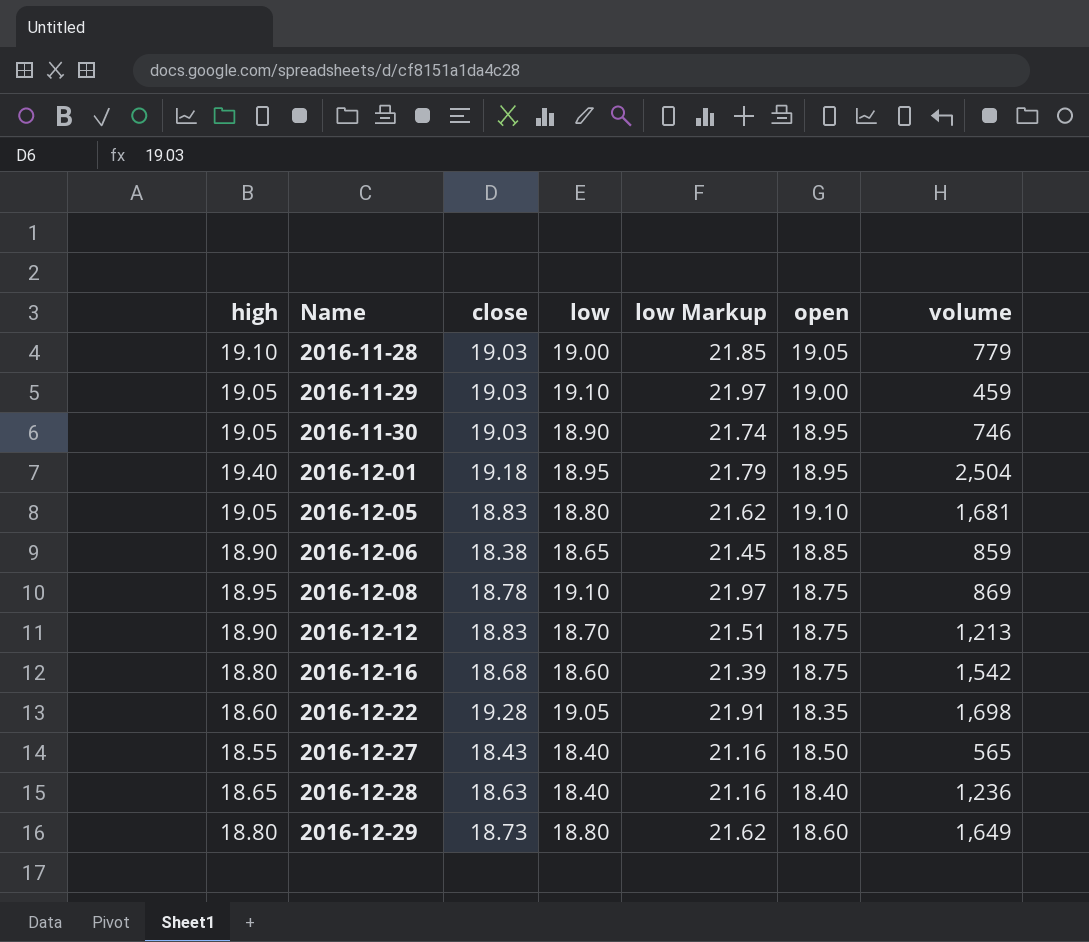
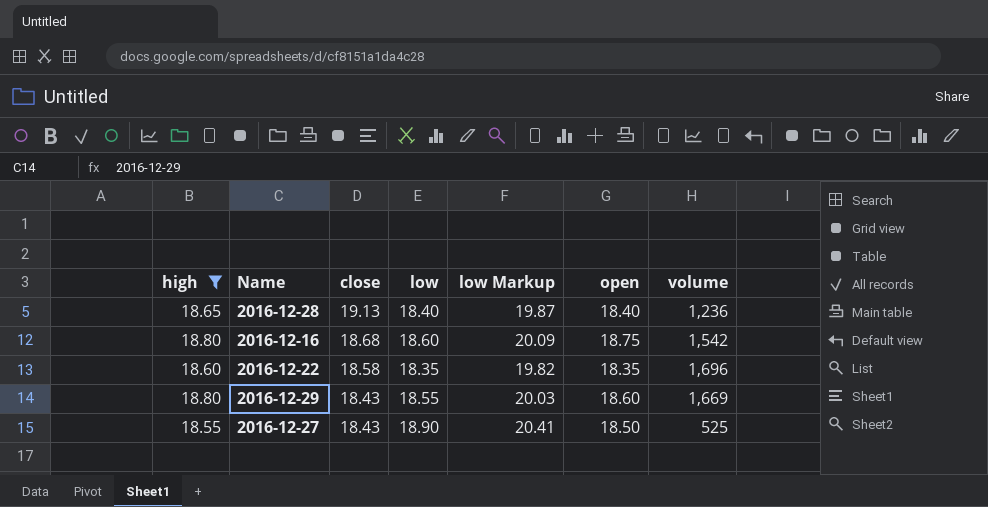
filter: none -> high <= 18.80
row order: Name ascending -> close descending
column low Markup | formula: [low] * 1.15 -> [low] * 1.08
2016-12-28 | close: 18.63 -> 19.13
2016-12-22 | close: 19.28 -> 18.58
2016-12-22 | low: 19.05 -> 18.35
2016-12-22 | volume: 1,698 -> 1,696
2016-12-29 | close: 18.73 -> 18.43
2016-12-29 | low: 18.80 -> 18.55
2016-12-29 | volume: 1,649 -> 1,669
2016-12-27 | low: 18.40 -> 18.90
2016-12-27 | volume: 565 -> 525

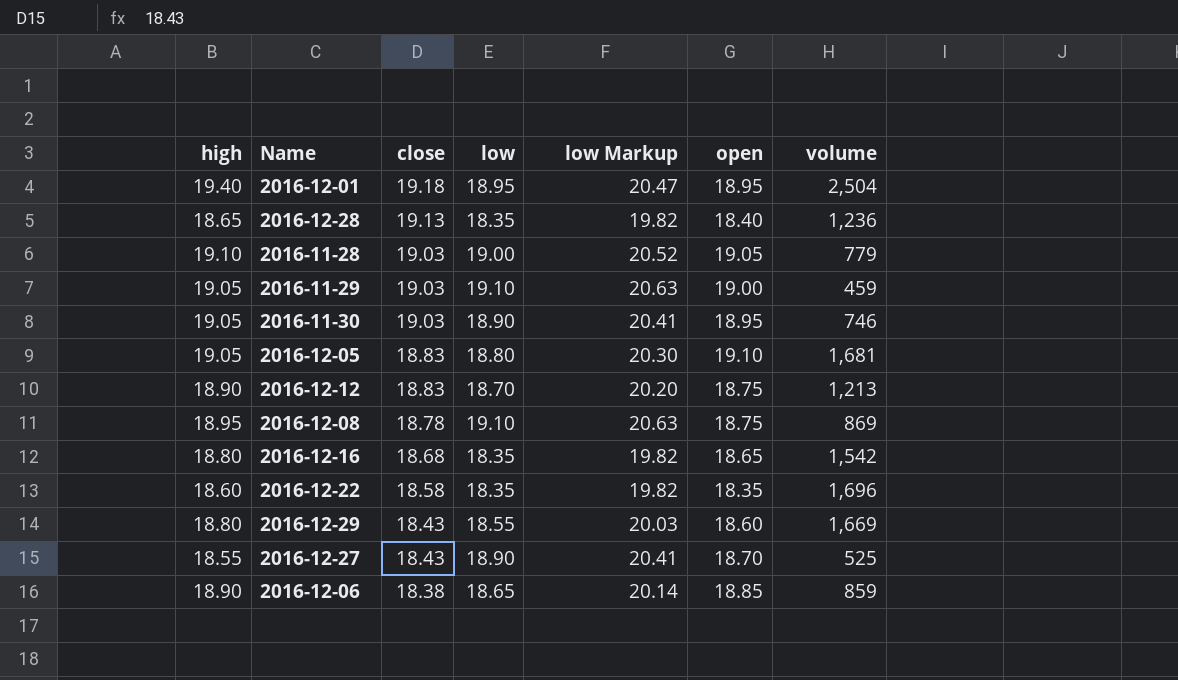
filter: high <= 18.80 -> none
2016-12-28 | low: 18.40 -> 18.35
2016-12-28 | low Markup: 19.87 -> 19.82
2016-12-16 | low: 18.60 -> 18.35
2016-12-16 | low Markup: 20.09 -> 19.82
2016-12-16 | open: 18.75 -> 18.65
2016-12-27 | open: 18.50 -> 18.70

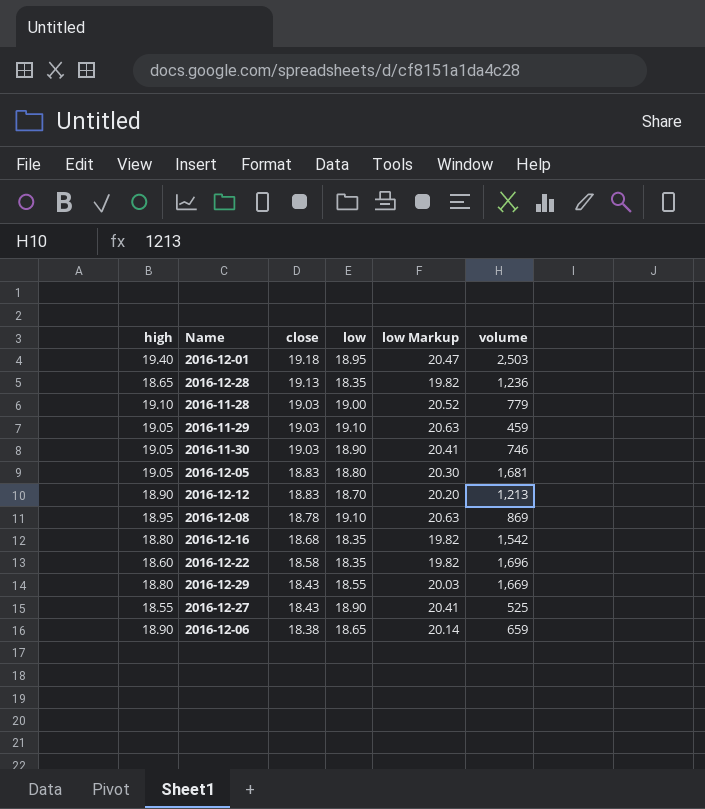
column open | position: 6 -> none
2016-12-01 | volume: 2,504 -> 2,503
2016-12-06 | volume: 859 -> 659

